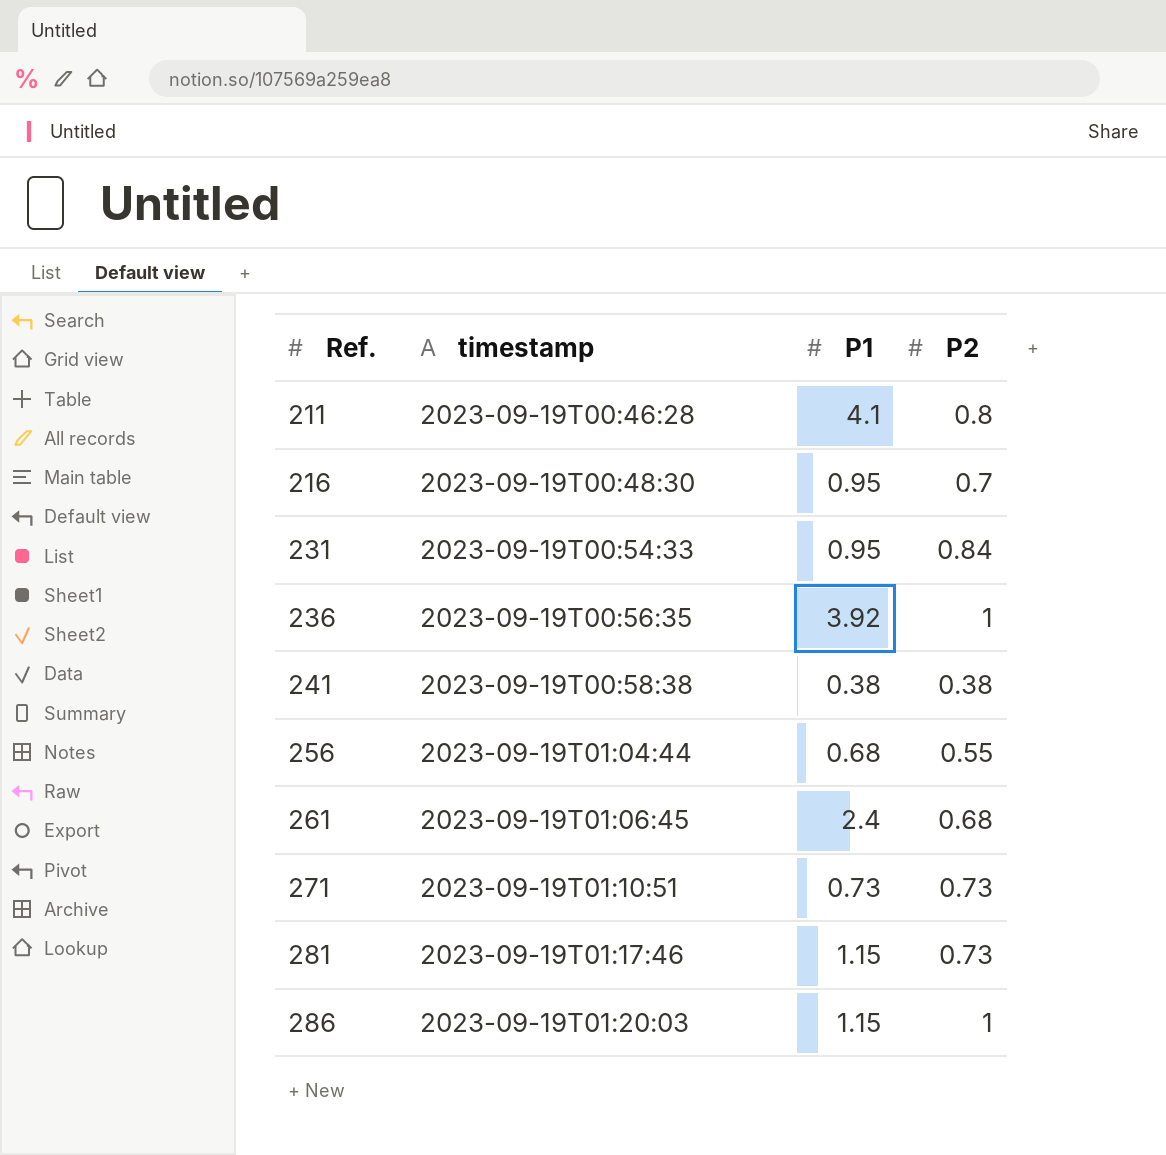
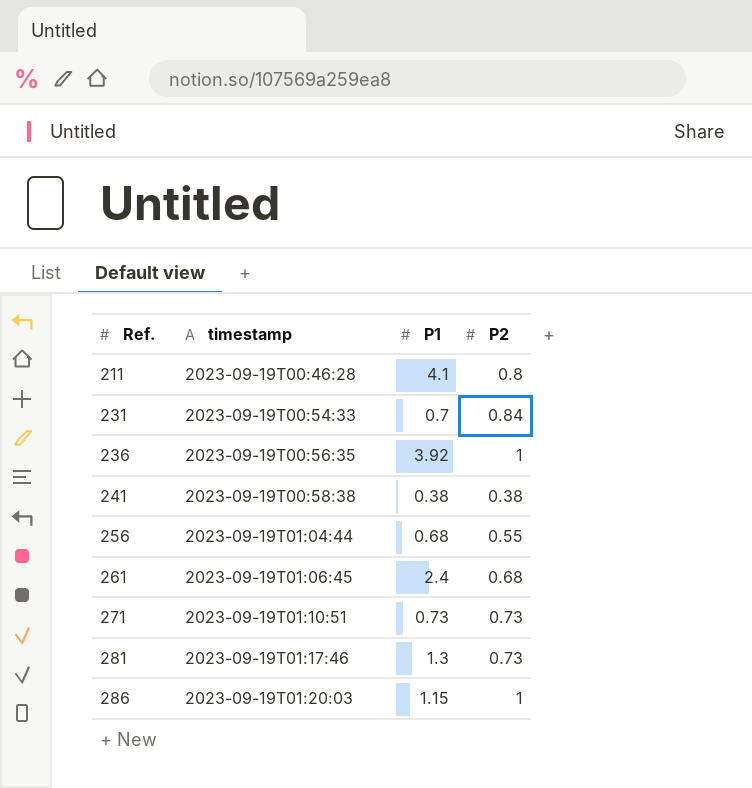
row 216: 2023-09-19T00:48:30 | 0.95 | 0.7 -> none
231 | P1: 0.95 -> 0.7
281 | P1: 1.15 -> 1.3

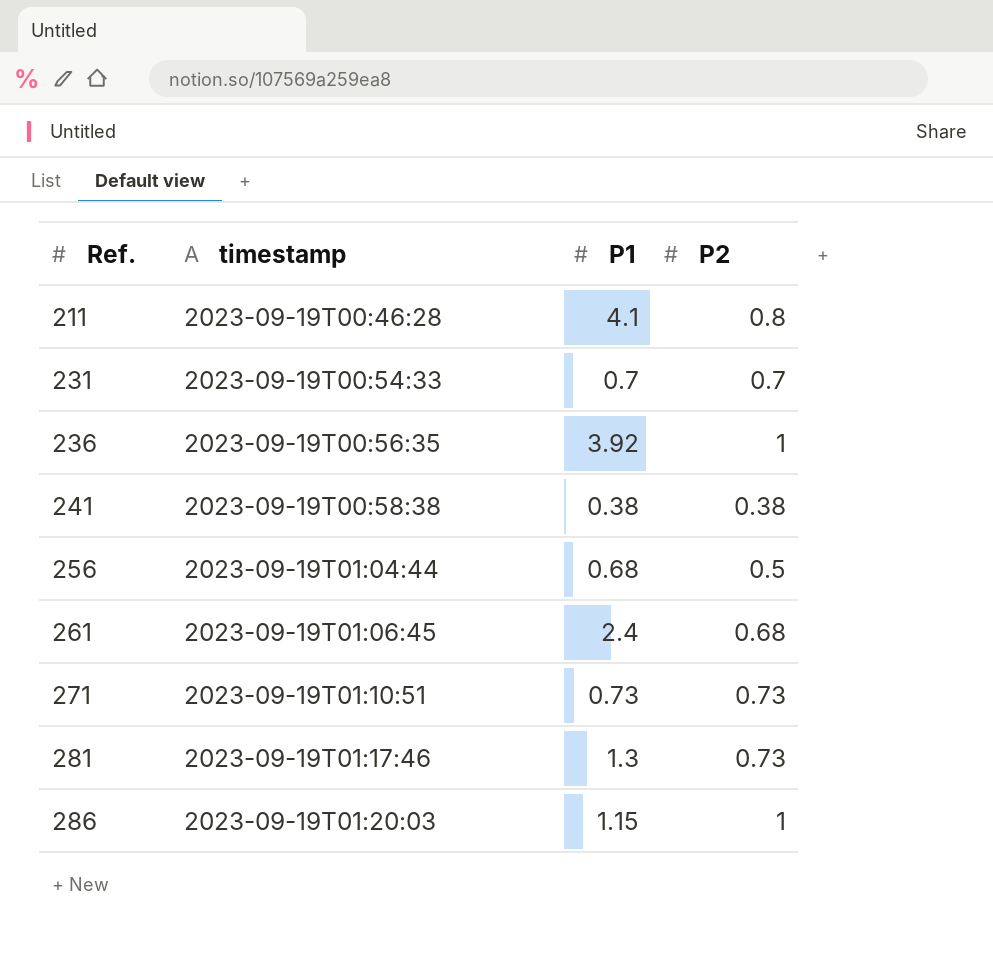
231 | P2: 0.84 -> 0.7
256 | P2: 0.55 -> 0.5

